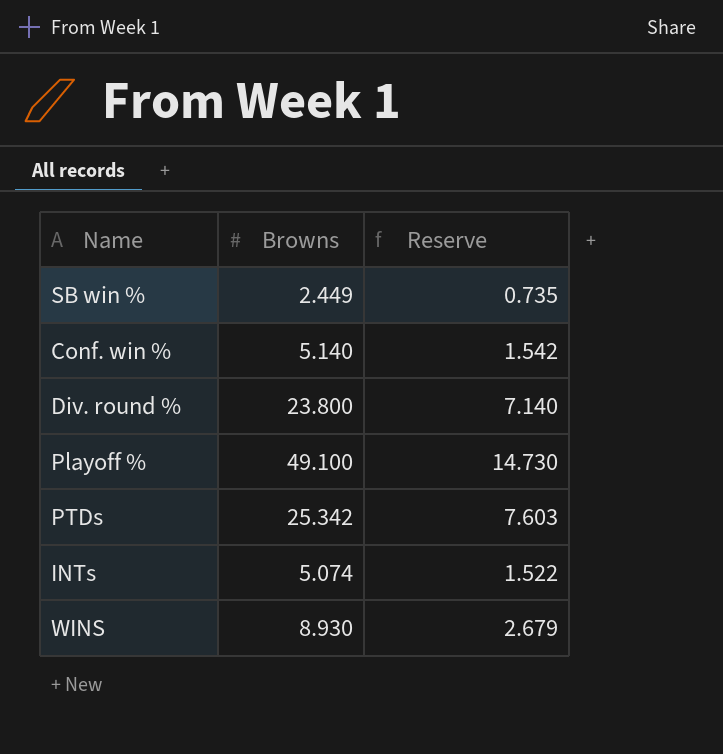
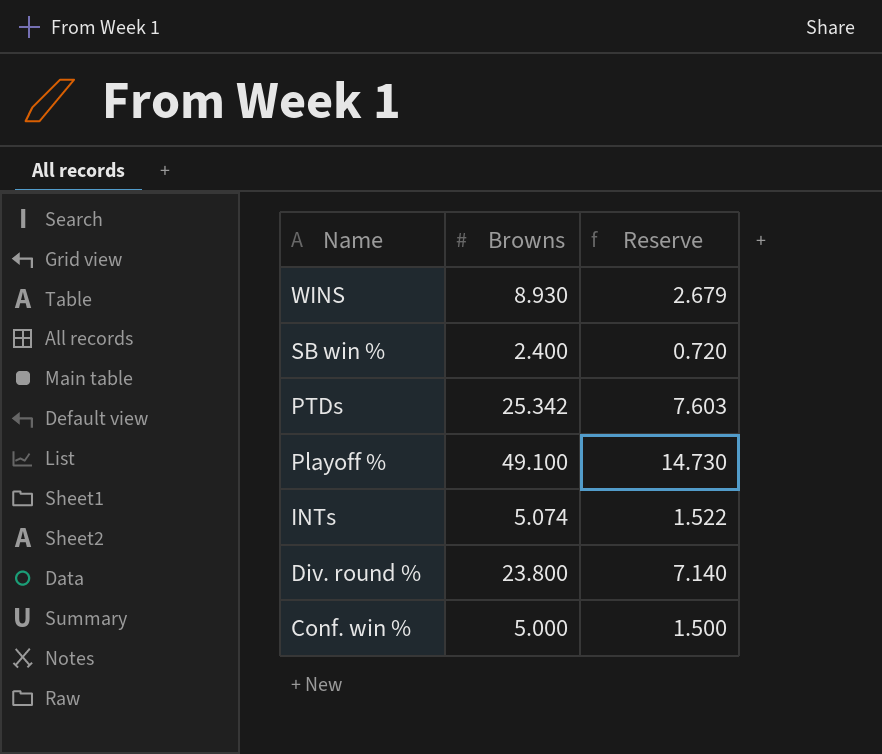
row order: none -> Name descending
SB win % | Browns: 2.449 -> 2.400
SB win % | Reserve: 0.735 -> 0.720
Conf. win % | Browns: 5.140 -> 5.000
Conf. win % | Reserve: 1.542 -> 1.500

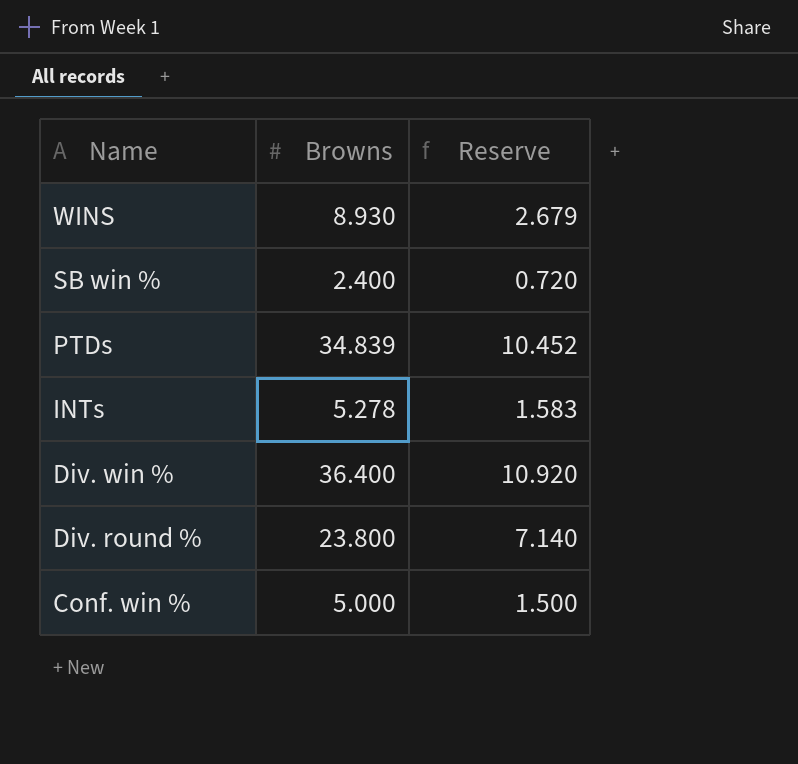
row Playoff %: 49.100 | 14.730 -> none
PTDs | Browns: 25.342 -> 34.839
PTDs | Reserve: 7.603 -> 10.452
INTs | Browns: 5.074 -> 5.278
INTs | Reserve: 1.522 -> 1.583
row Div. win %: none -> 36.400 | 10.920

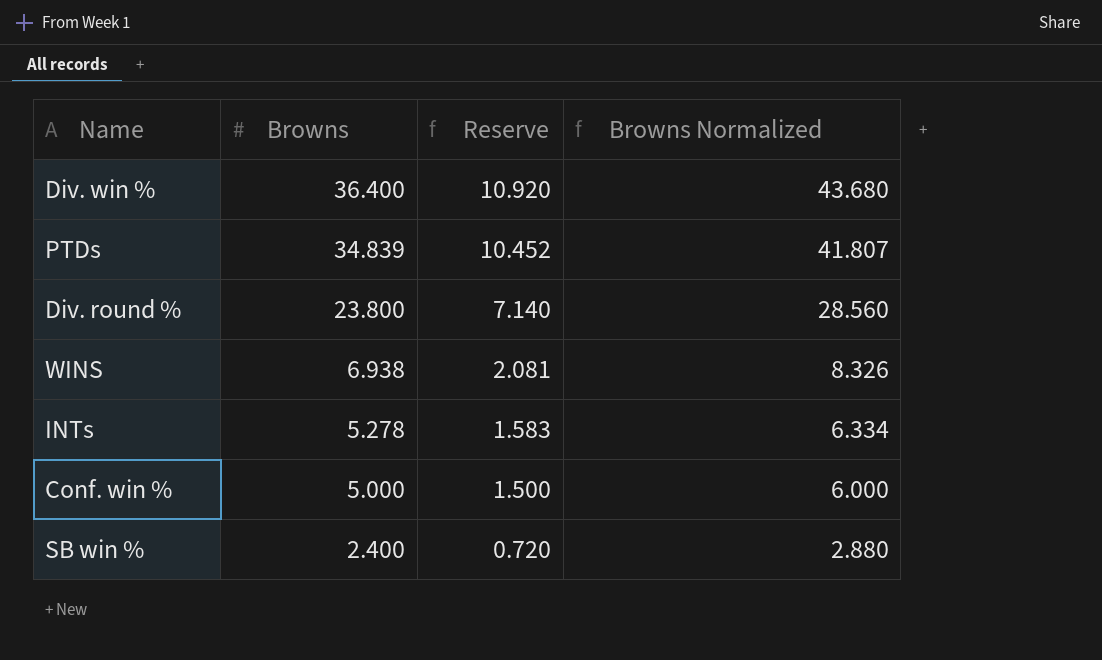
row order: Name descending -> Browns descending
column Browns Normalized | formula: none -> [Browns] * 1.2
WINS | Browns: 8.930 -> 6.938
WINS | Reserve: 2.679 -> 2.081

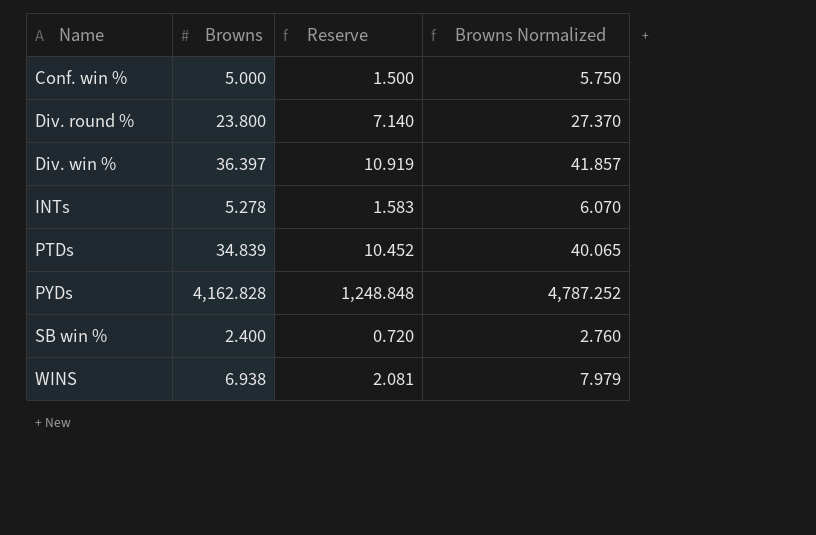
row order: Browns descending -> Name ascending
column Browns Normalized | formula: [Browns] * 1.2 -> [Browns] * 1.15
Div. win % | Browns: 36.400 -> 36.397
Div. win % | Reserve: 10.920 -> 10.919
row PYDs: none -> 4,162.828 | 1,248.848 | 4,787.252

